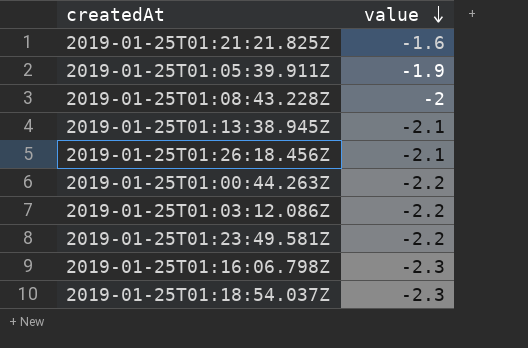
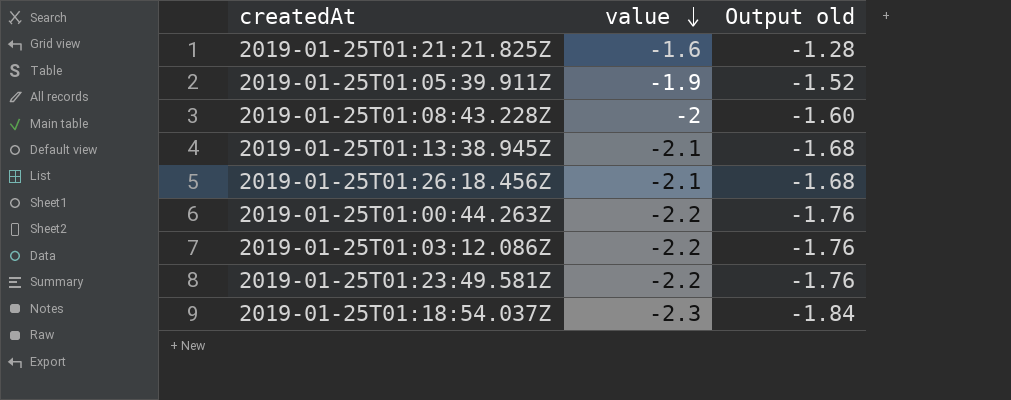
column Output old | formula: none -> [value] * 0.8
row 2019-01-25T01:16:06.798Z: -2.3 -> none

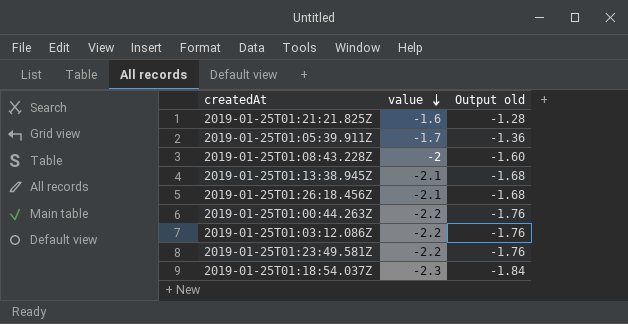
2019-01-25T01:05:39.911Z | value: -1.9 -> -1.7
2019-01-25T01:05:39.911Z | Output old: -1.52 -> -1.36

